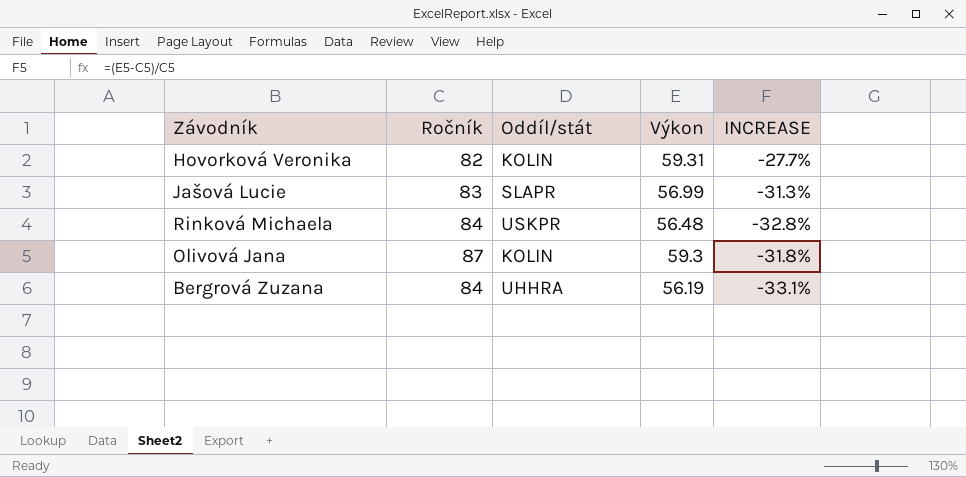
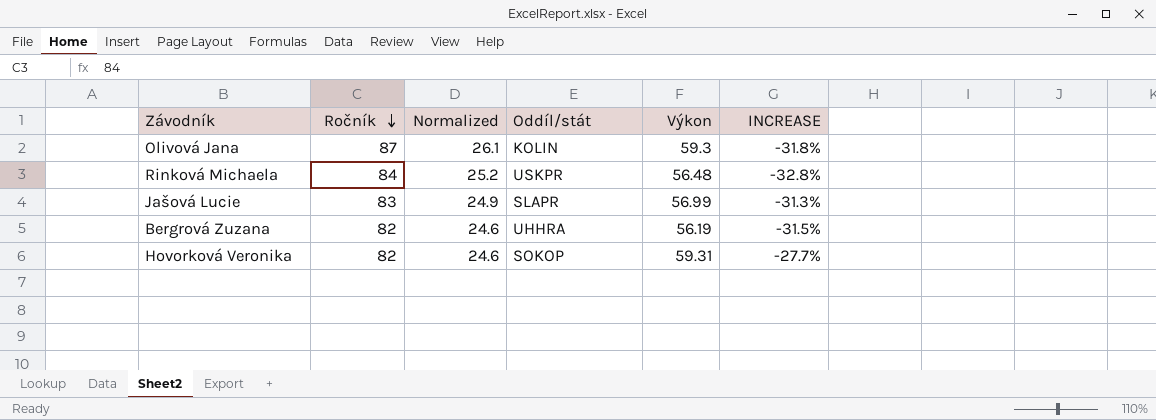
row order: none -> Ročník descending
column Normalized | formula: none -> [Ročník] * 0.3
Bergrová Zuzana | Ročník: 84 -> 82
Bergrová Zuzana | INCREASE: -33.1% -> -31.5%
Hovorková Veronika | Oddíl/stát: KOLIN -> SOKOP

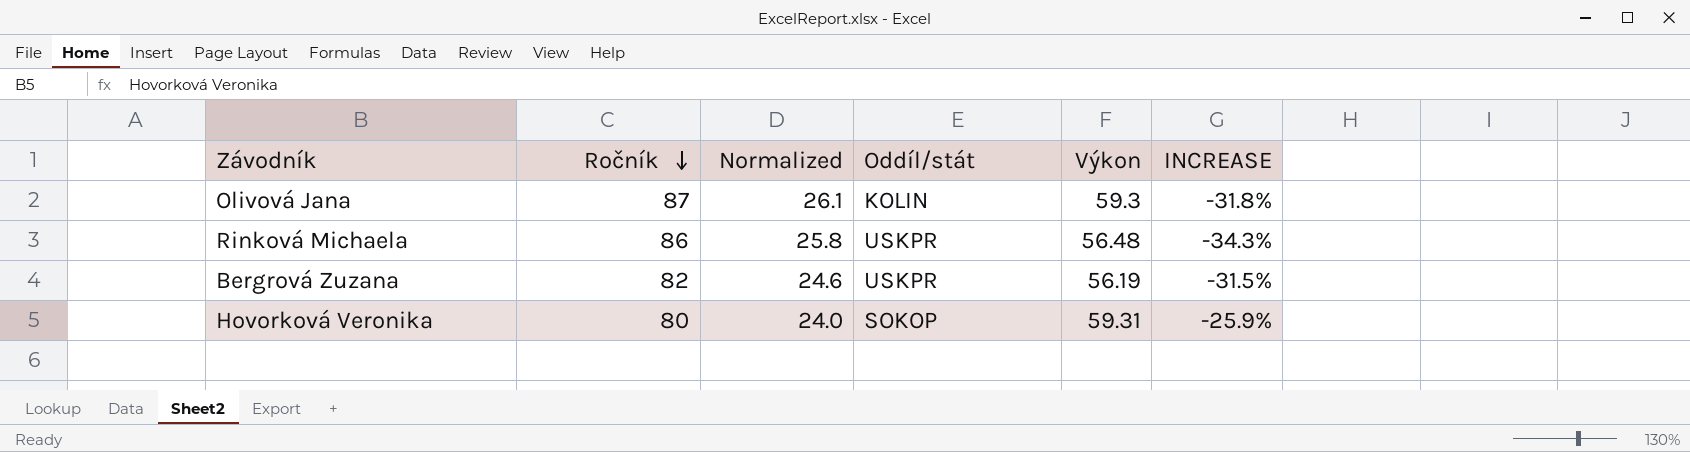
row Jašová Lucie: 83 | 24.9 | SLAPR | 56.99 | -31.3% -> none
Rinková Michaela | Ročník: 84 -> 86
Rinková Michaela | Normalized: 25.2 -> 25.8
Rinková Michaela | INCREASE: -32.8% -> -34.3%
Bergrová Zuzana | Oddíl/stát: UHHRA -> USKPR
Hovorková Veronika | Ročník: 82 -> 80
Hovorková Veronika | Normalized: 24.6 -> 24.0
Hovorková Veronika | INCREASE: -27.7% -> -25.9%

